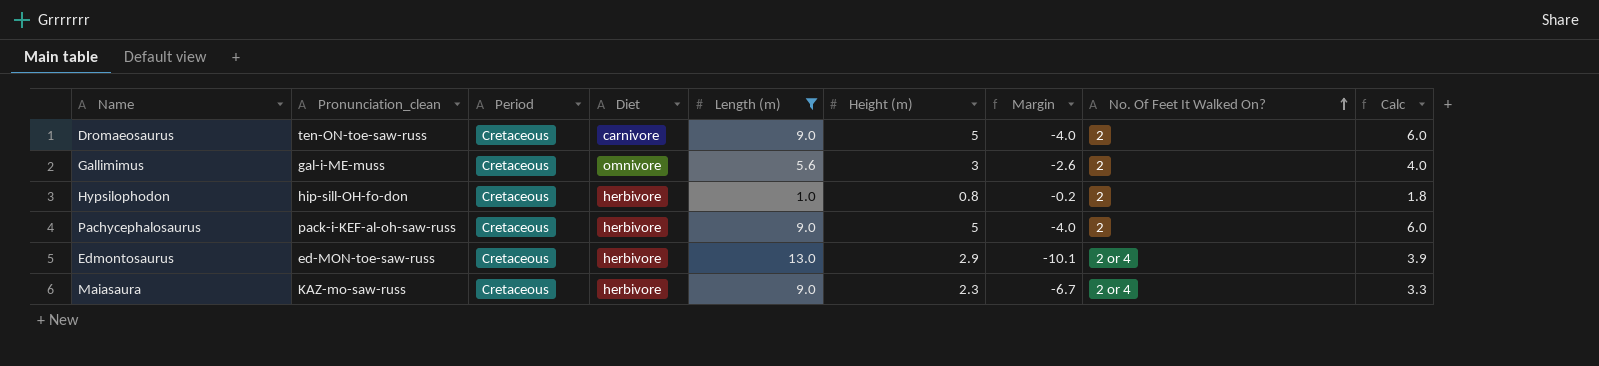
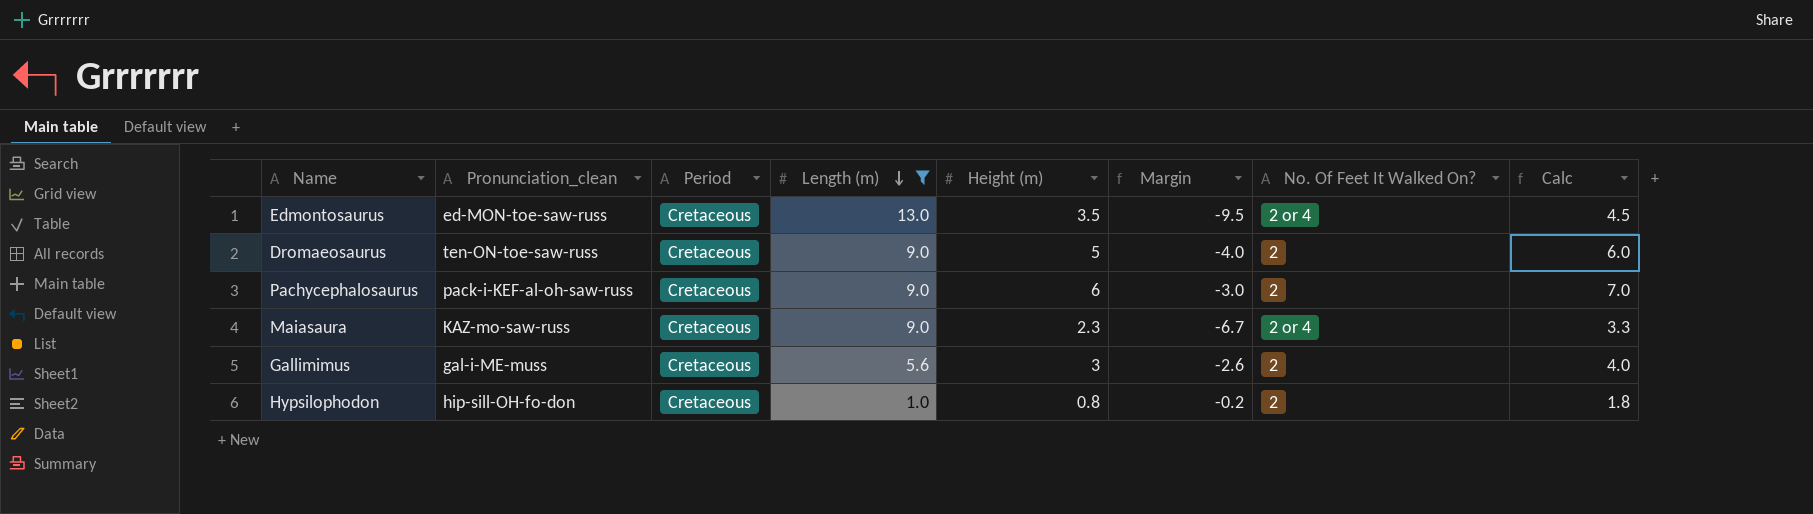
row order: No. Of Feet It Walked On? ascending -> Length (m) descending
column Diet | position: 4 -> none
Edmontosaurus | Height (m): 2.9 -> 3.5
Edmontosaurus | Margin: -10.1 -> -9.5
Edmontosaurus | Calc: 3.9 -> 4.5
Pachycephalosaurus | Height (m): 5 -> 6
Pachycephalosaurus | Margin: -4.0 -> -3.0
Pachycephalosaurus | Calc: 6.0 -> 7.0

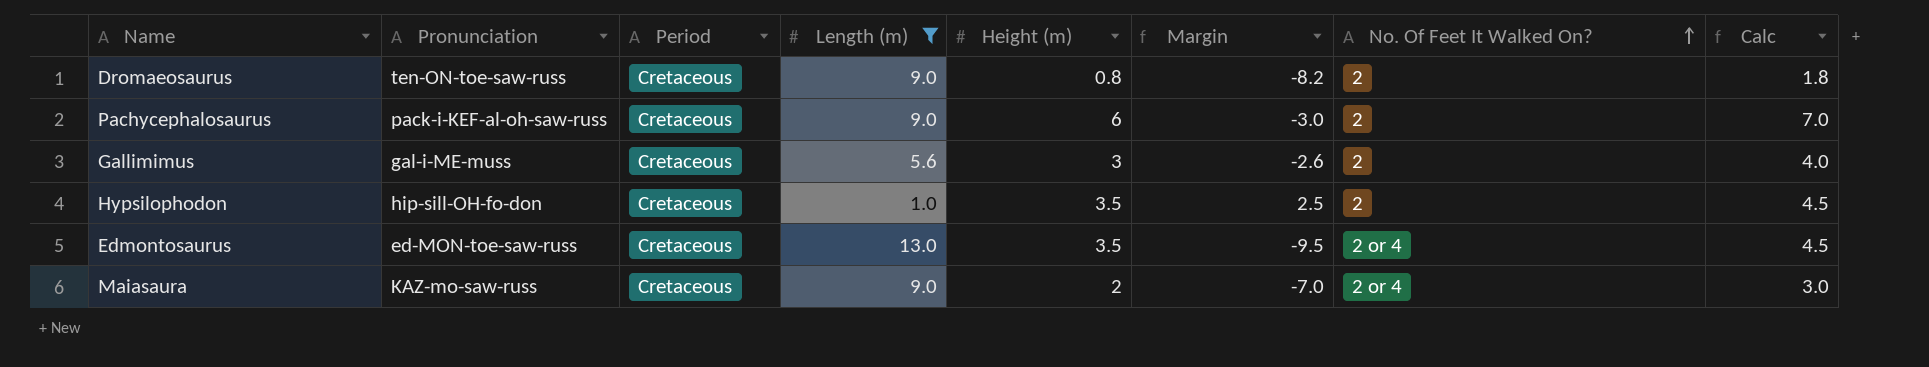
row order: Length (m) descending -> No. Of Feet It Walked On? ascending
column name: Pronunciation_clean -> Pronunciation
Dromaeosaurus | Height (m): 5 -> 0.8
Dromaeosaurus | Margin: -4.0 -> -8.2
Dromaeosaurus | Calc: 6.0 -> 1.8
Hypsilophodon | Height (m): 0.8 -> 3.5
Hypsilophodon | Margin: -0.2 -> 2.5
Hypsilophodon | Calc: 1.8 -> 4.5
Maiasaura | Height (m): 2.3 -> 2
Maiasaura | Margin: -6.7 -> -7.0
Maiasaura | Calc: 3.3 -> 3.0

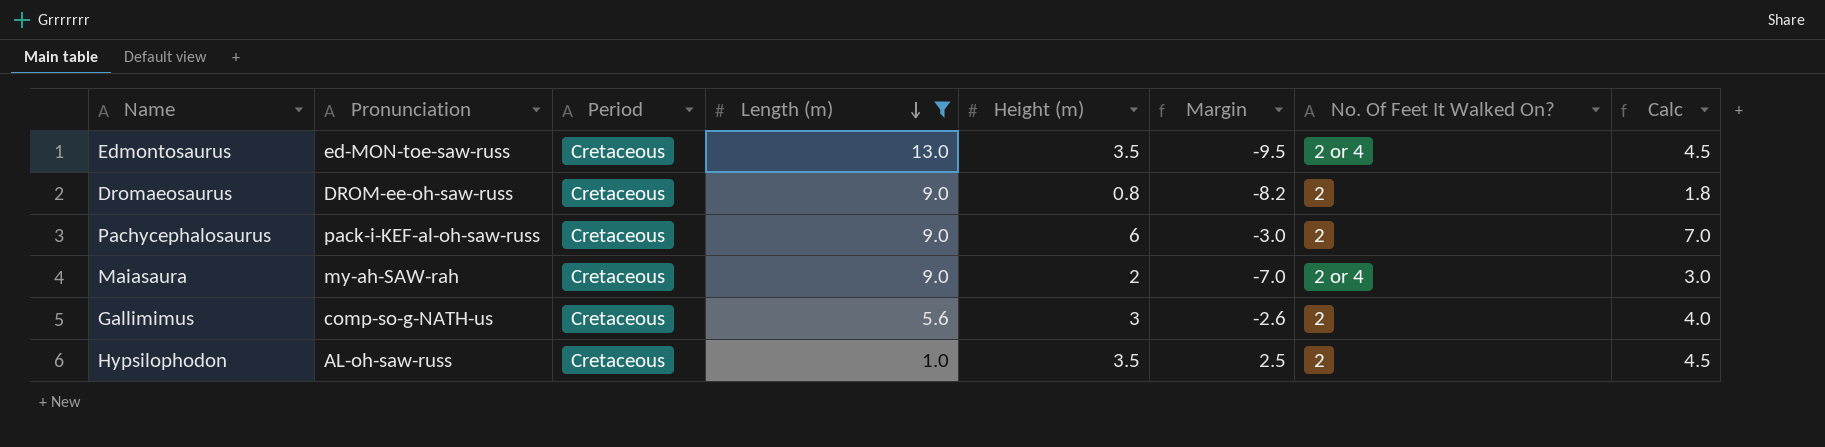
row order: No. Of Feet It Walked On? ascending -> Length (m) descending
Dromaeosaurus | Pronunciation: ten-ON-toe-saw-russ -> DROM-ee-oh-saw-russ
Maiasaura | Pronunciation: KAZ-mo-saw-russ -> my-ah-SAW-rah
Gallimimus | Pronunciation: gal-i-ME-muss -> comp-so-g-NATH-us
Hypsilophodon | Pronunciation: hip-sill-OH-fo-don -> AL-oh-saw-russ

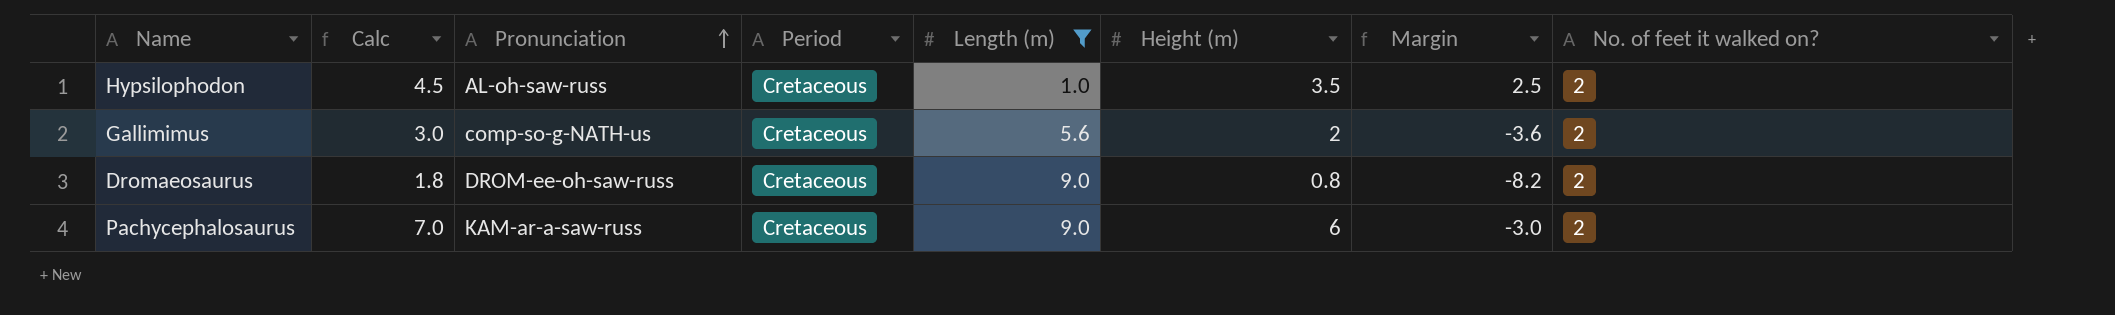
row order: Length (m) descending -> Pronunciation ascending
column Calc | position: 8 -> 2
column name: No. Of Feet It Walked On? -> No. of feet it walked on?
row Edmontosaurus: ed-MON-toe-saw-russ | Cretaceous | 13.0 | 3.5 | -9.5 | 2 or 4 | 4.5 -> none
row Maiasaura: my-ah-SAW-rah | Cretaceous | 9.0 | 2 | -7.0 | 2 or 4 | 3.0 -> none
Gallimimus | Calc: 4.0 -> 3.0
Gallimimus | Height (m): 3 -> 2
Gallimimus | Margin: -2.6 -> -3.6
Pachycephalosaurus | Pronunciation: pack-i-KEF-al-oh-saw-russ -> KAM-ar-a-saw-russ

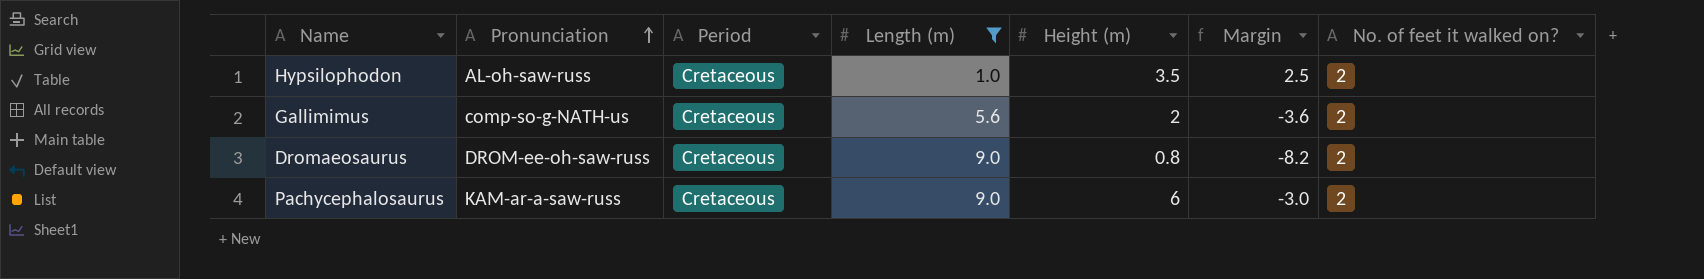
column Calc | formula: [Height (m)] + 1 -> none

